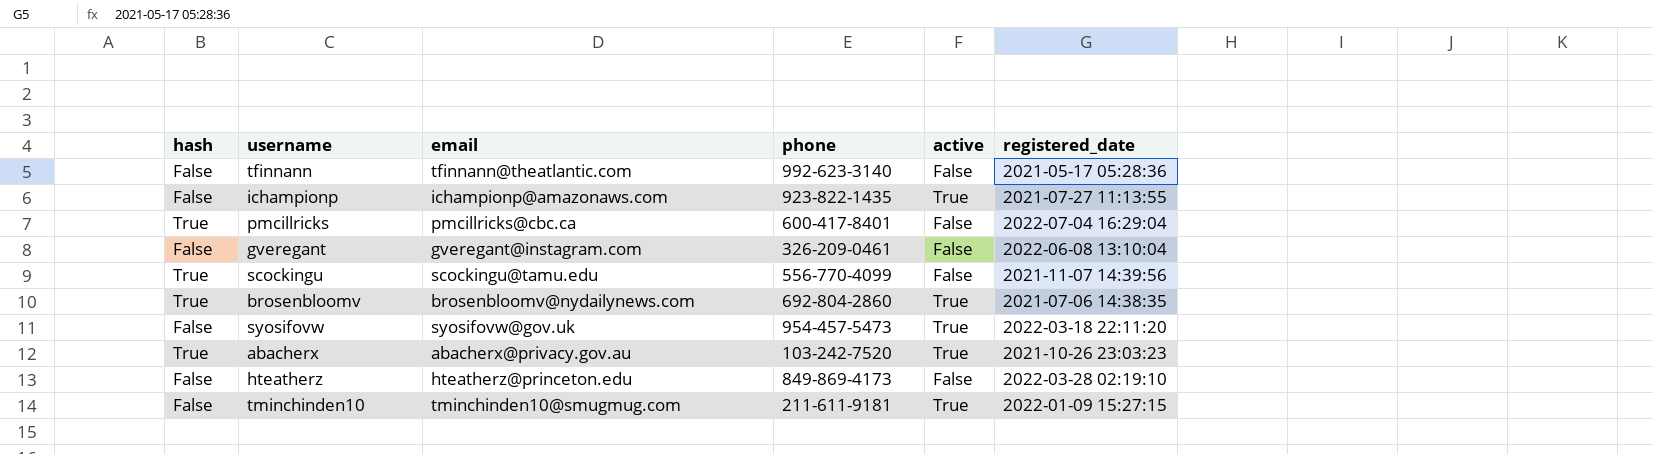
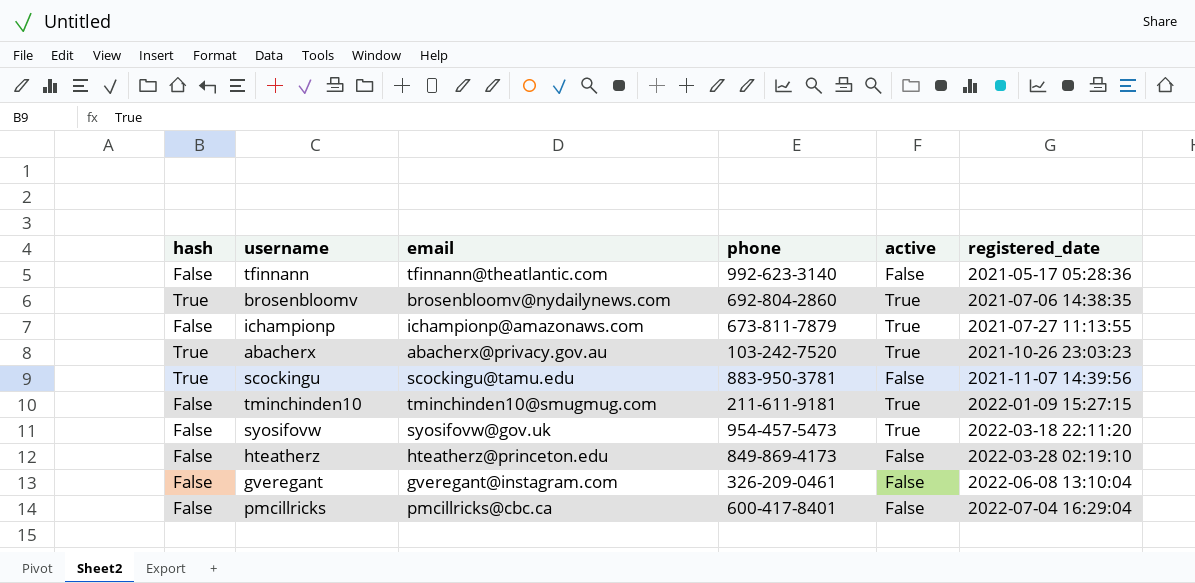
row order: none -> registered_date ascending
ichampionp | phone: 923-822-1435 -> 673-811-7879
scockingu | phone: 556-770-4099 -> 883-950-3781
pmcillricks | hash: True -> False

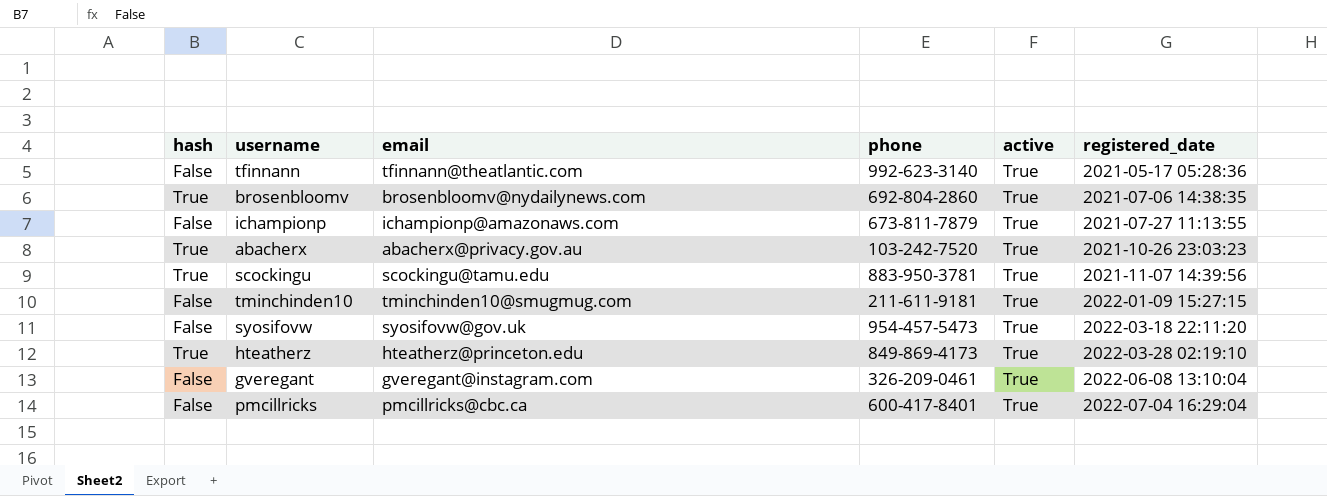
tfinnann | active: False -> True
scockingu | active: False -> True
hteatherz | hash: False -> True
hteatherz | active: False -> True
gveregant | active: False -> True
pmcillricks | active: False -> True

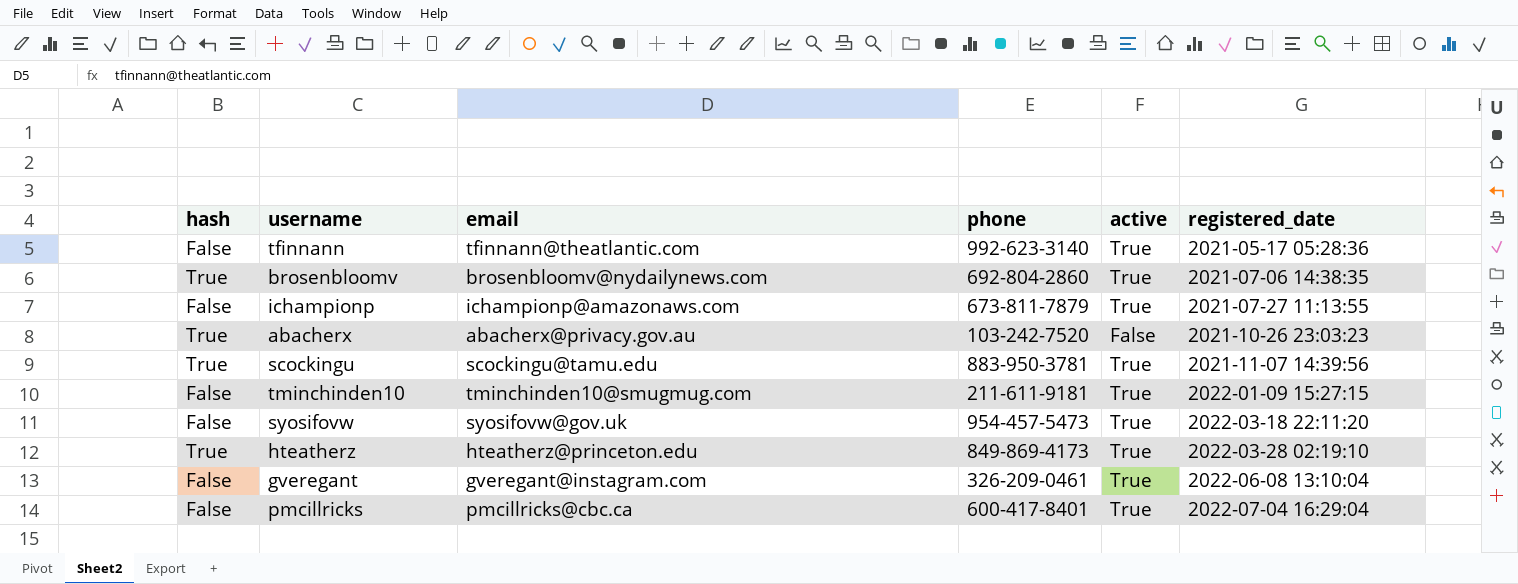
abacherx | active: True -> False

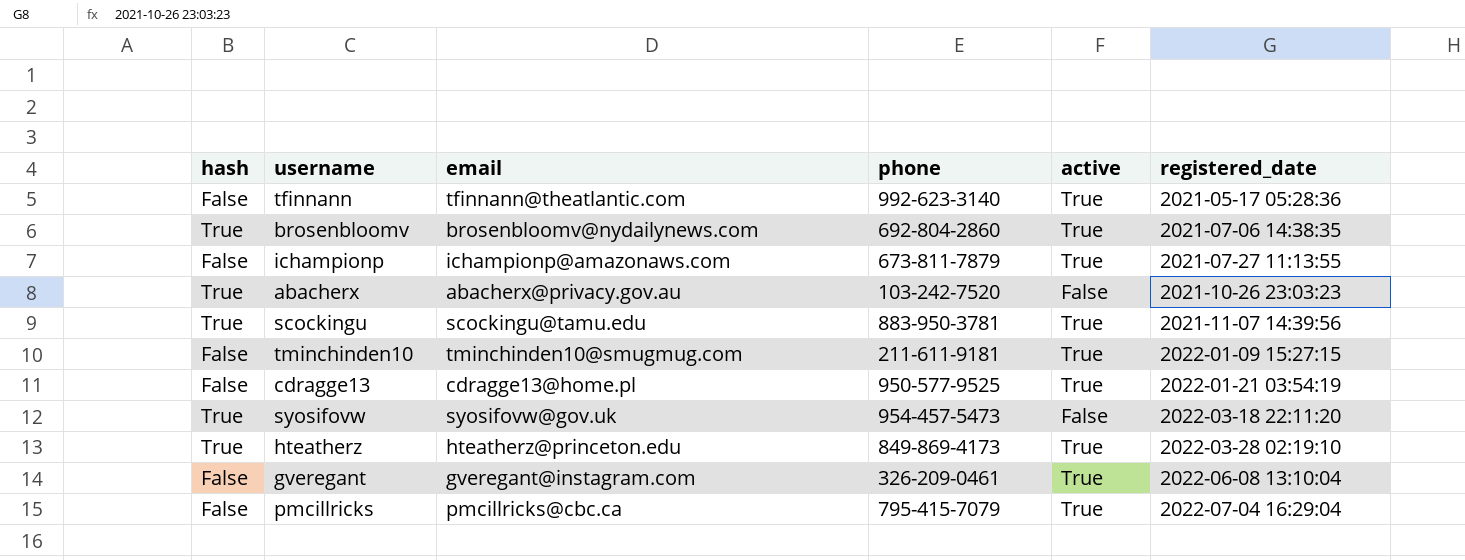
row cdragge13: none -> False | cdragge13@home.pl | 950-577-9525 | True | 2022-01-21 03:54:19
syosifovw | hash: False -> True
syosifovw | active: True -> False
pmcillricks | phone: 600-417-8401 -> 795-415-7079

